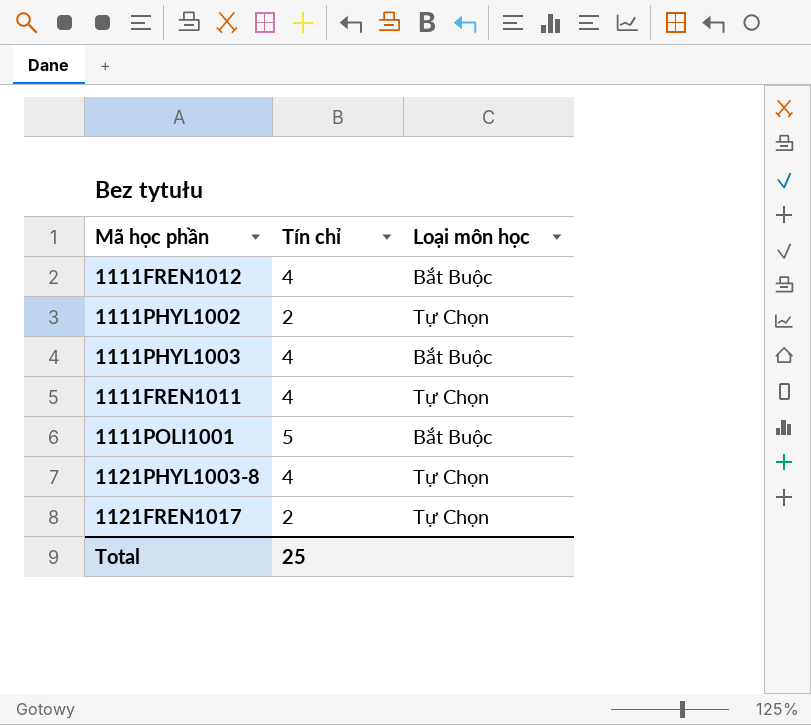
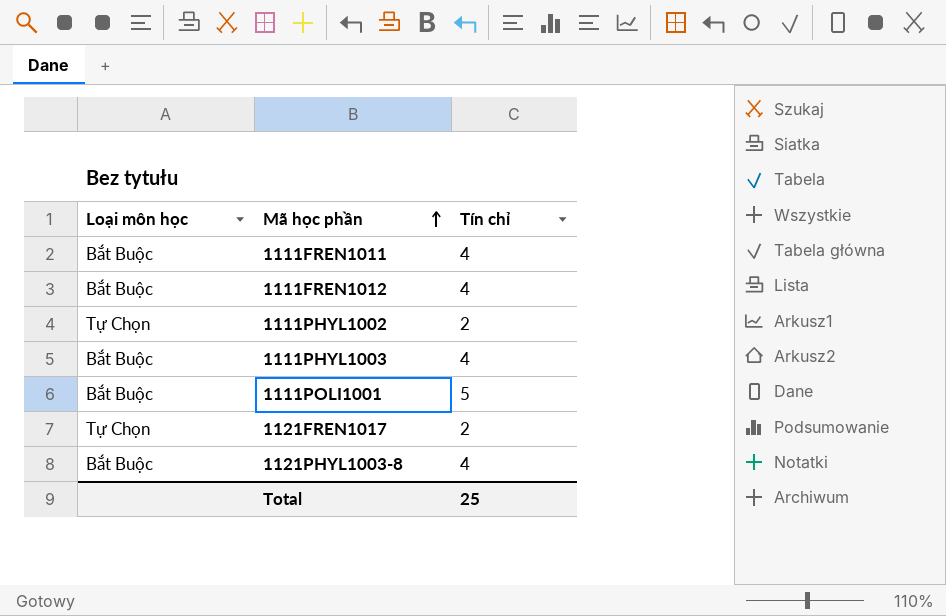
row order: none -> Mã học phần ascending
column Loại môn học | position: 3 -> 1
1111FREN1011 | Loại môn học: Tự Chọn -> Bắt Buộc
1121PHYL1003-8 | Loại môn học: Tự Chọn -> Bắt Buộc

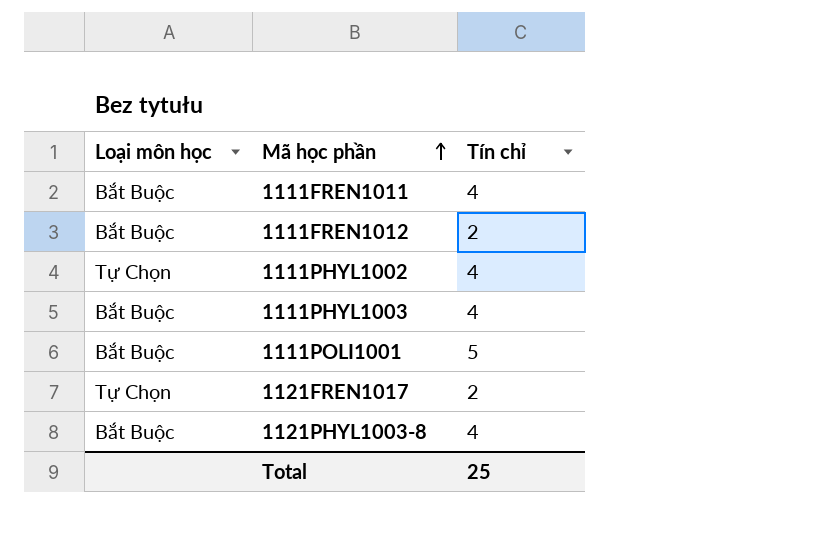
1111FREN1012 | Tín chỉ: 4 -> 2
1111PHYL1002 | Tín chỉ: 2 -> 4

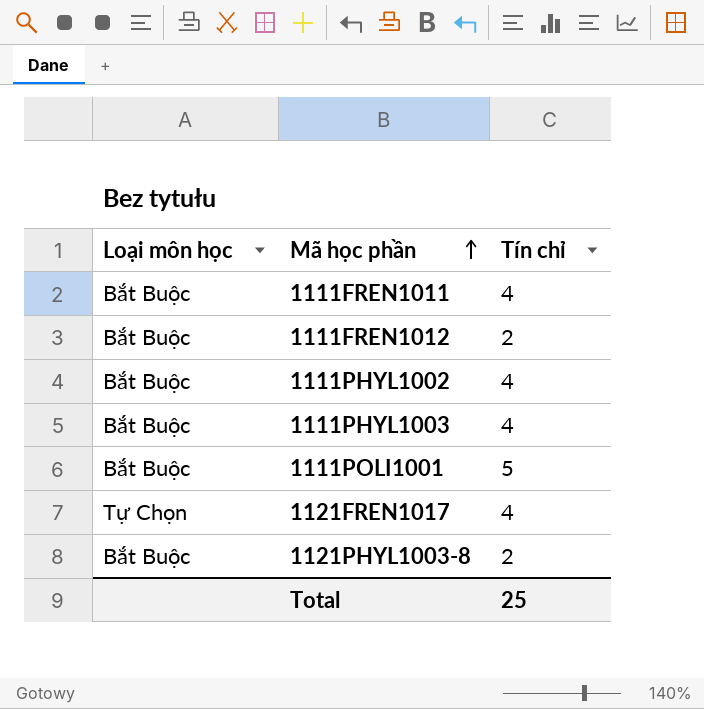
1111PHYL1002 | Loại môn học: Tự Chọn -> Bắt Buộc
1121FREN1017 | Tín chỉ: 2 -> 4
1121PHYL1003-8 | Tín chỉ: 4 -> 2

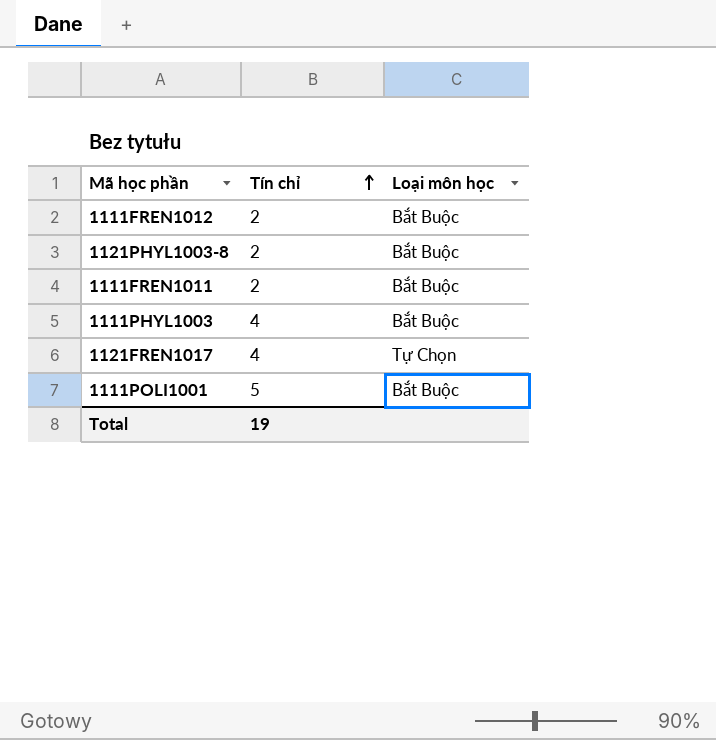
row order: Mã học phần ascending -> Tín chỉ ascending
column Loại môn học | position: 1 -> 3
row 1111PHYL1002: Bắt Buộc | 4 -> none
1111FREN1011 | Tín chỉ: 4 -> 2
Total | Tín chỉ: 25 -> 19

